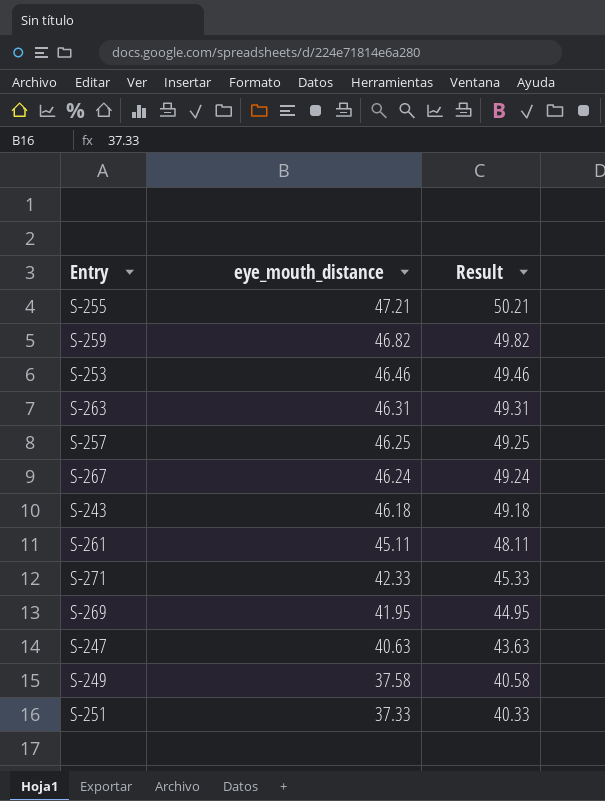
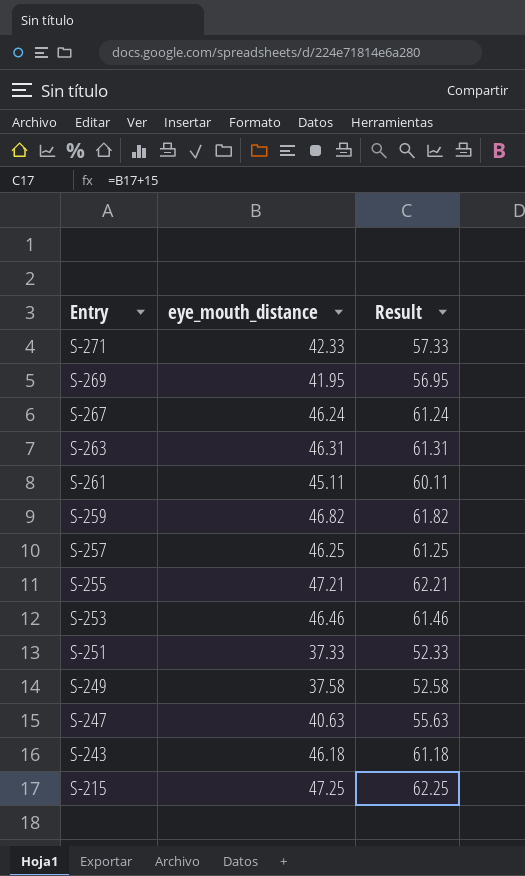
row order: eye_mouth_distance descending -> Entry descending
column Result | formula: [eye_mouth_distance] + 3 -> [eye_mouth_distance] + 15
row S-215: none -> 47.25 | 62.25

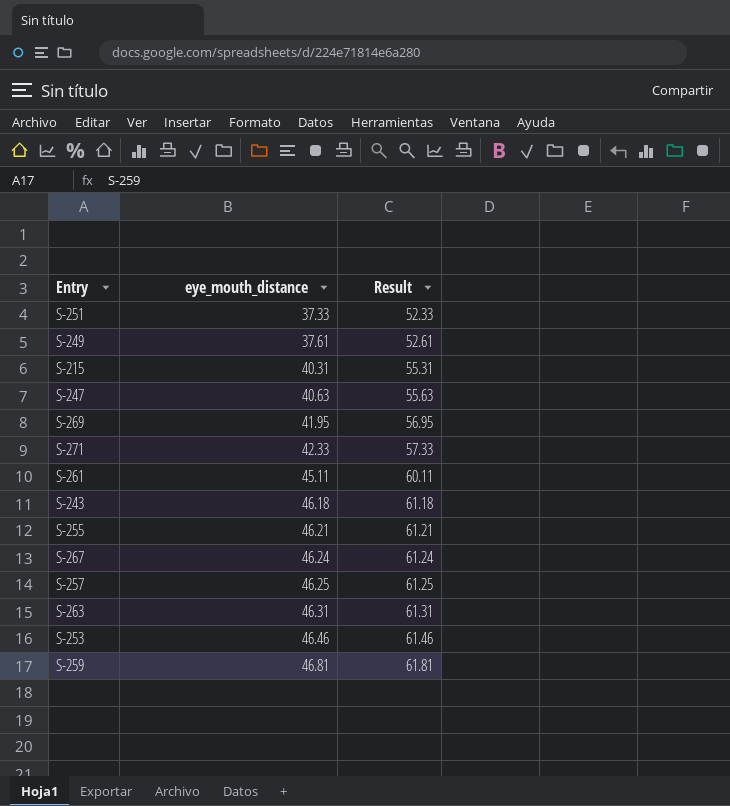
row order: Entry descending -> eye_mouth_distance ascending
S-249 | eye_mouth_distance: 37.58 -> 37.61
S-249 | Result: 52.58 -> 52.61
S-215 | eye_mouth_distance: 47.25 -> 40.31
S-215 | Result: 62.25 -> 55.31
S-255 | eye_mouth_distance: 47.21 -> 46.21
S-255 | Result: 62.21 -> 61.21
S-259 | eye_mouth_distance: 46.82 -> 46.81
S-259 | Result: 61.82 -> 61.81

